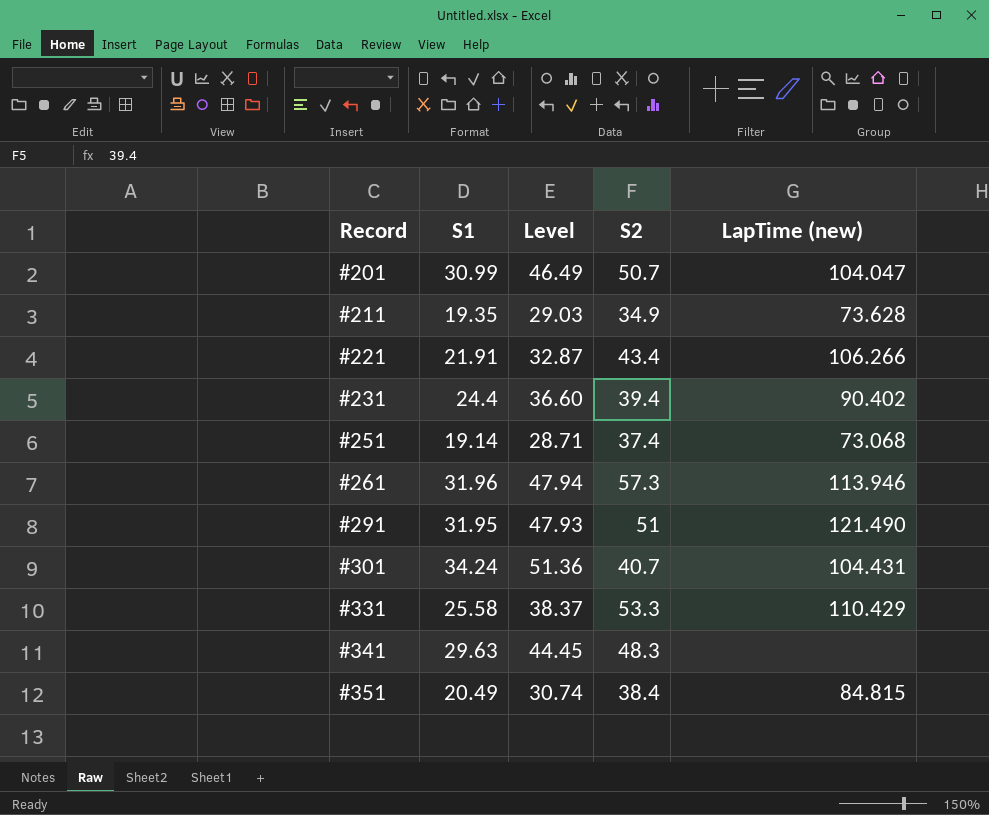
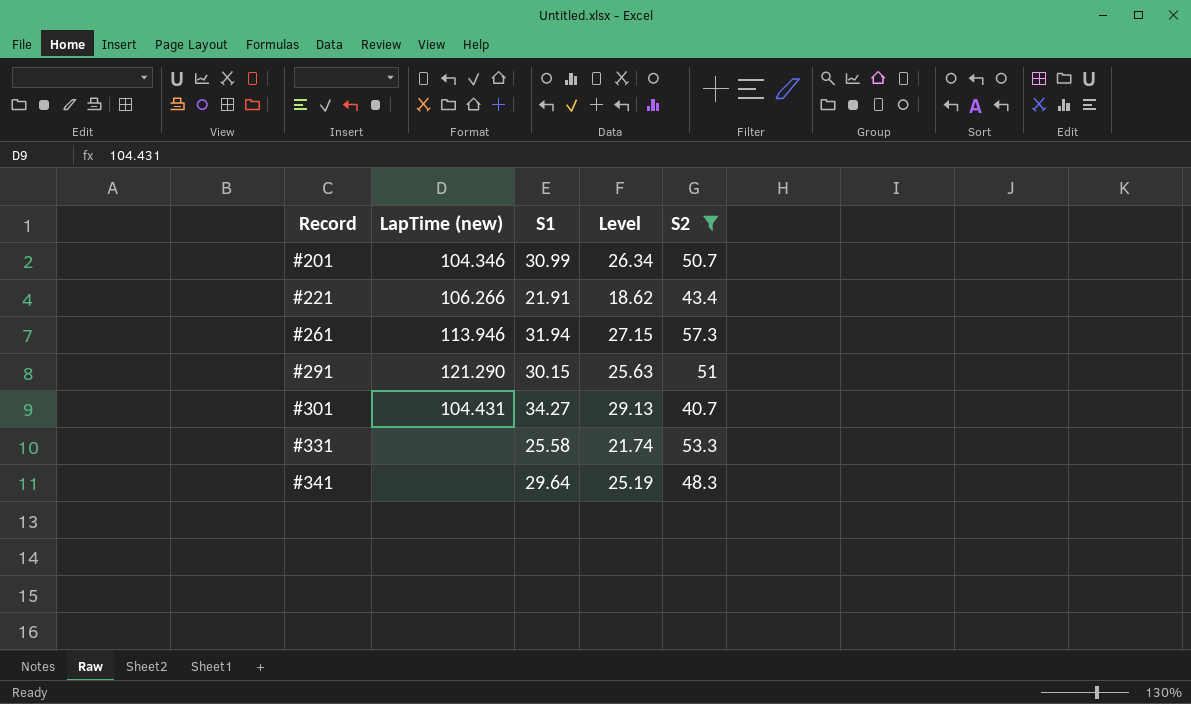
filter: none -> S2 >= 40.7
column LapTime (new) | position: 5 -> 2
column Level | formula: [S1] * 1.5 -> [S1] * 0.85
#201 | LapTime (new): 104.047 -> 104.346
#261 | S1: 31.96 -> 31.94
#291 | LapTime (new): 121.490 -> 121.290
#291 | S1: 31.95 -> 30.15
#301 | S1: 34.24 -> 34.27
#331 | LapTime (new): 110.429 -> none
#341 | S1: 29.63 -> 29.64

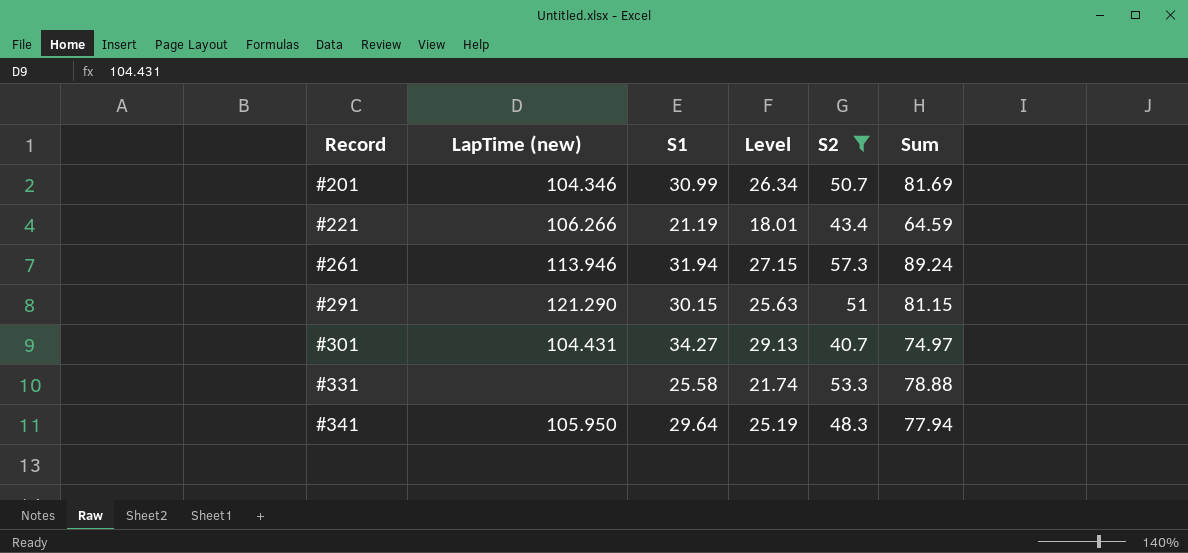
column Sum | formula: none -> [S1] + [S2]
#221 | S1: 21.91 -> 21.19
#221 | Level: 18.62 -> 18.01
#341 | LapTime (new): none -> 105.950

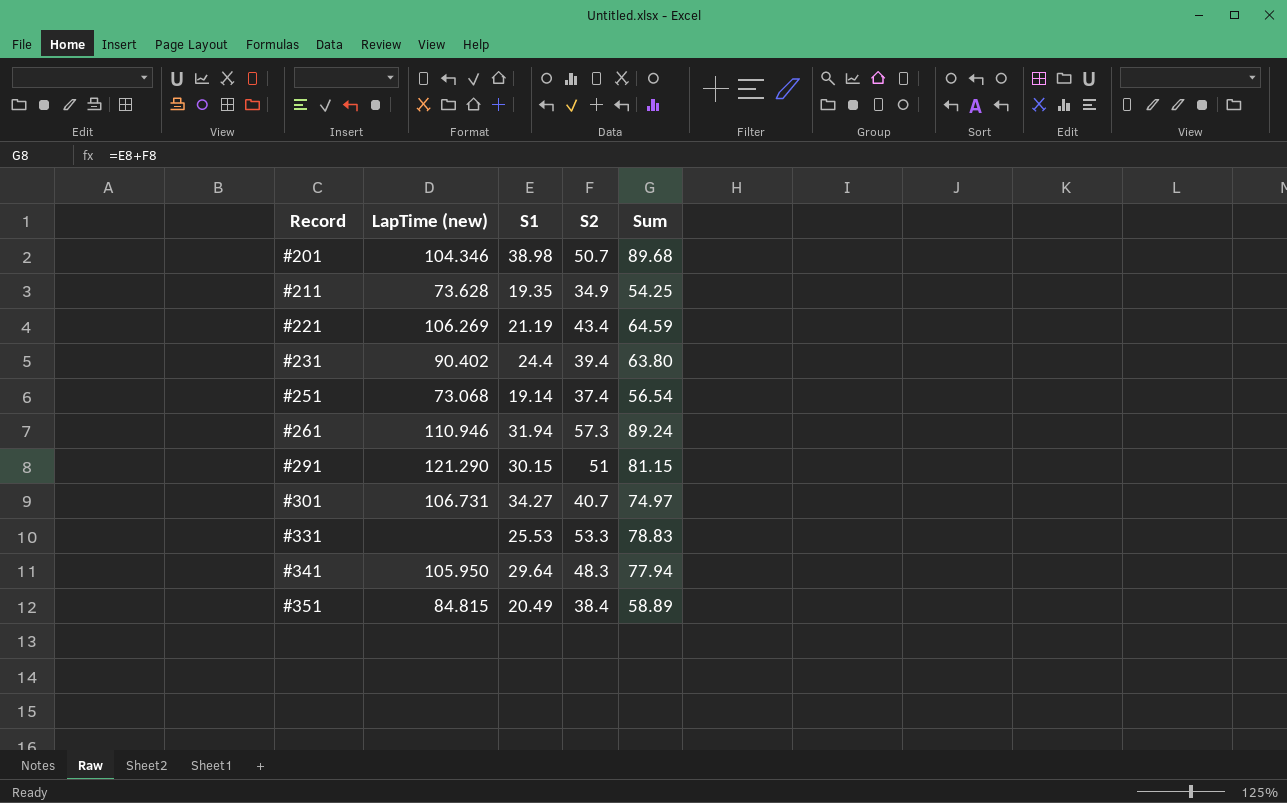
filter: S2 >= 40.7 -> none
column Level | formula: [S1] * 0.85 -> none
#201 | S1: 30.99 -> 38.98
#201 | Sum: 81.69 -> 89.68
#221 | LapTime (new): 106.266 -> 106.269
#261 | LapTime (new): 113.946 -> 110.946
#301 | LapTime (new): 104.431 -> 106.731
#331 | S1: 25.58 -> 25.53
#331 | Sum: 78.88 -> 78.83

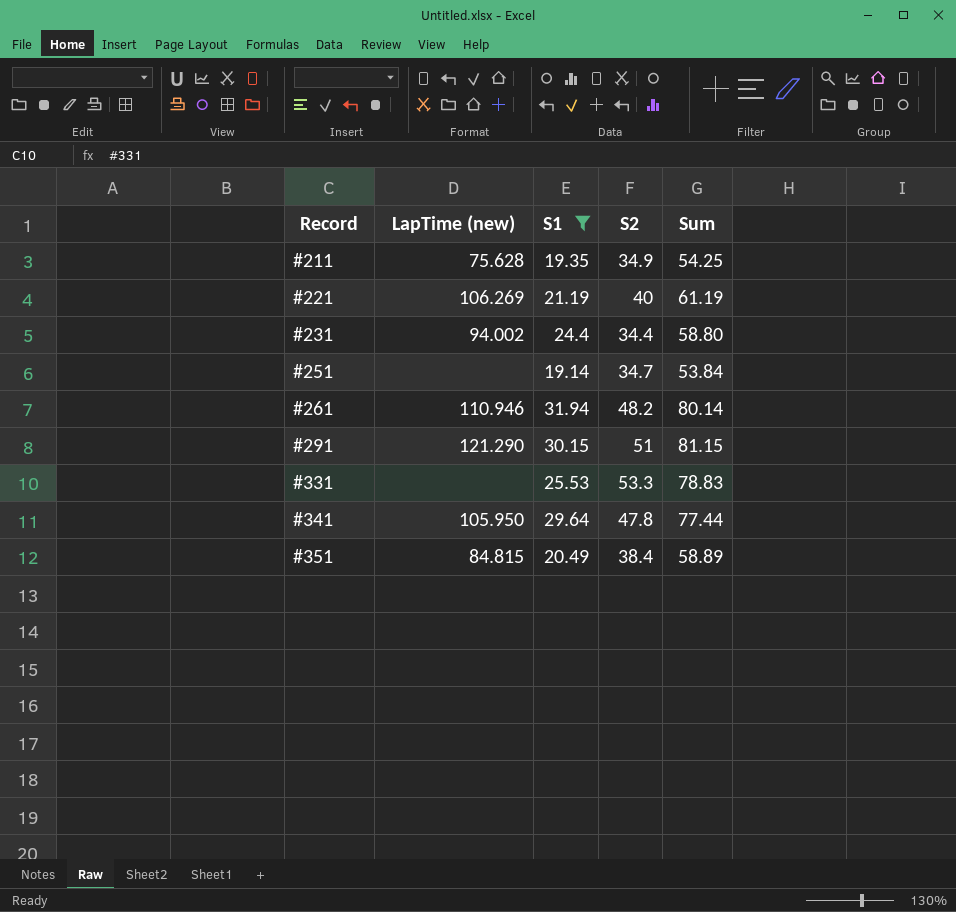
filter: none -> S1 <= 31.94
#211 | LapTime (new): 73.628 -> 75.628
#221 | S2: 43.4 -> 40
#221 | Sum: 64.59 -> 61.19
#231 | LapTime (new): 90.402 -> 94.002
#231 | S2: 39.4 -> 34.4
#231 | Sum: 63.80 -> 58.80
#251 | LapTime (new): 73.068 -> none
#251 | S2: 37.4 -> 34.7
#251 | Sum: 56.54 -> 53.84
#261 | S2: 57.3 -> 48.2
#261 | Sum: 89.24 -> 80.14
#341 | S2: 48.3 -> 47.8
#341 | Sum: 77.94 -> 77.44

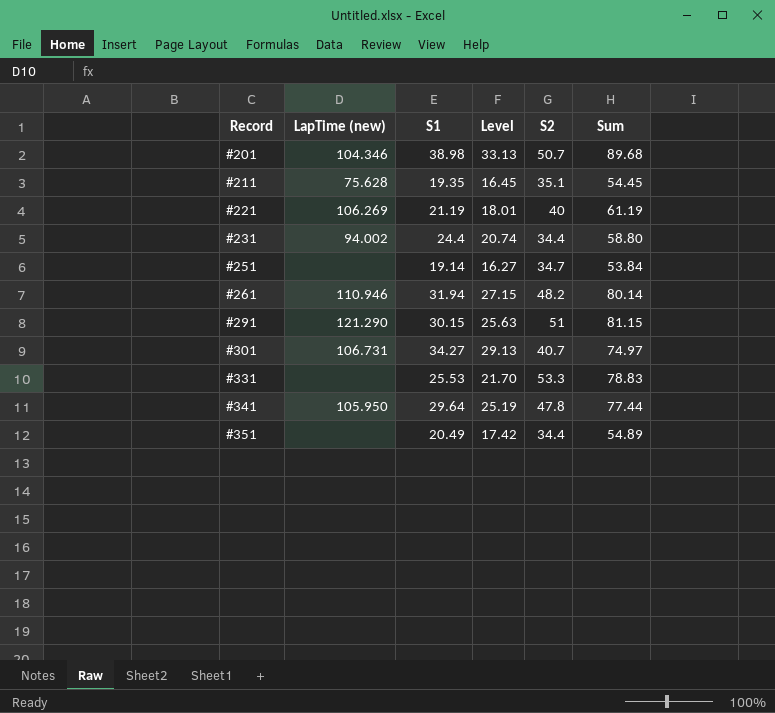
filter: S1 <= 31.94 -> none
column Level | formula: none -> [S1] * 0.85
#211 | S2: 34.9 -> 35.1
#211 | Sum: 54.25 -> 54.45
#351 | LapTime (new): 84.815 -> none
#351 | S2: 38.4 -> 34.4
#351 | Sum: 58.89 -> 54.89

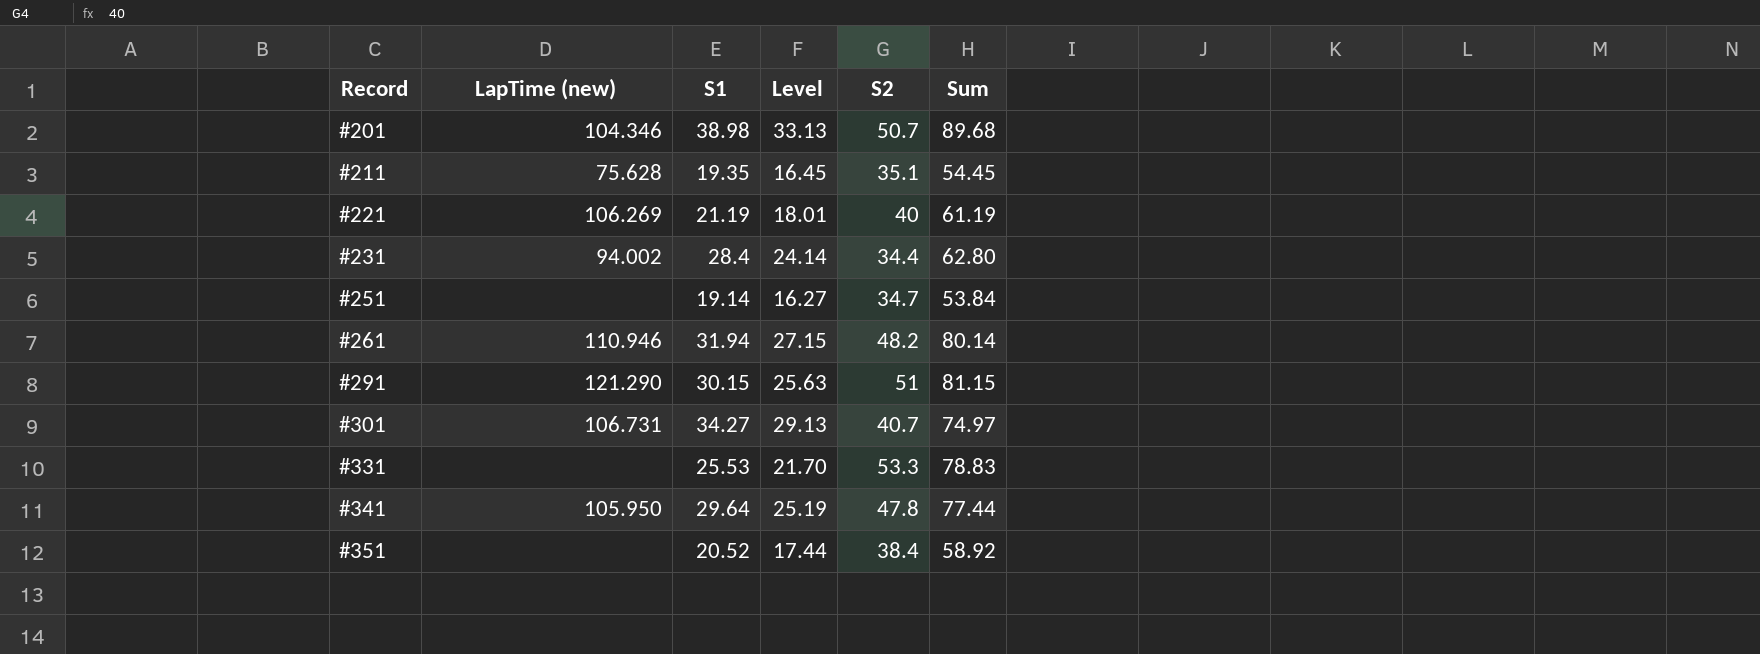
#231 | S1: 24.4 -> 28.4
#231 | Level: 20.74 -> 24.14
#231 | Sum: 58.80 -> 62.80
#351 | S1: 20.49 -> 20.52
#351 | Level: 17.42 -> 17.44
#351 | S2: 34.4 -> 38.4
#351 | Sum: 54.89 -> 58.92

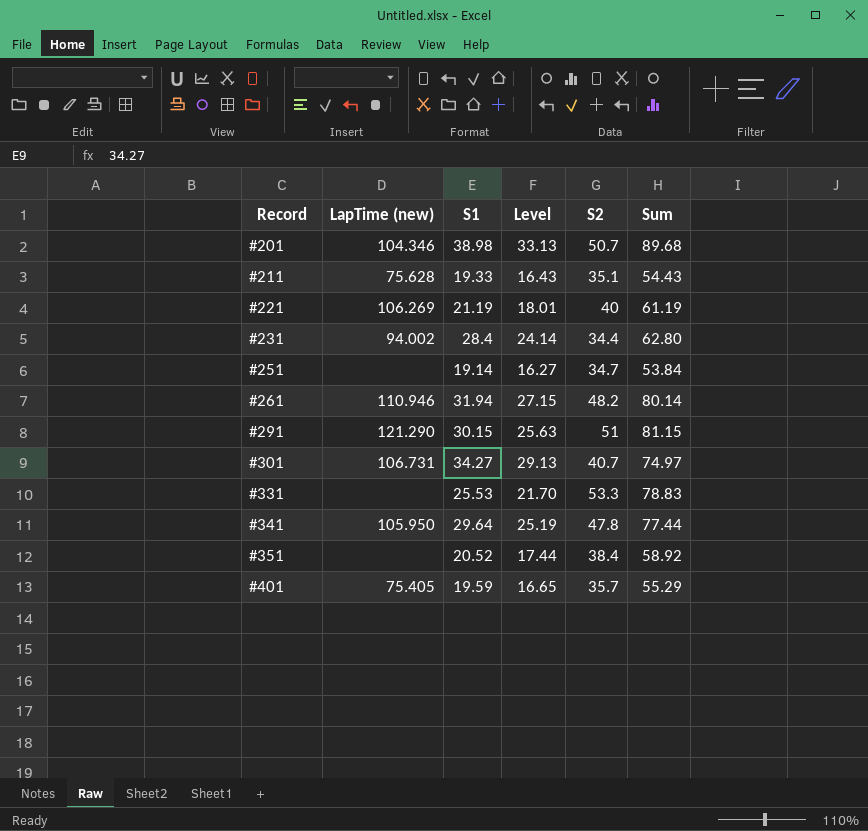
#211 | S1: 19.35 -> 19.33
#211 | Level: 16.45 -> 16.43
#211 | Sum: 54.45 -> 54.43
row #401: none -> 75.405 | 19.59 | 16.65 | 35.7 | 55.29

